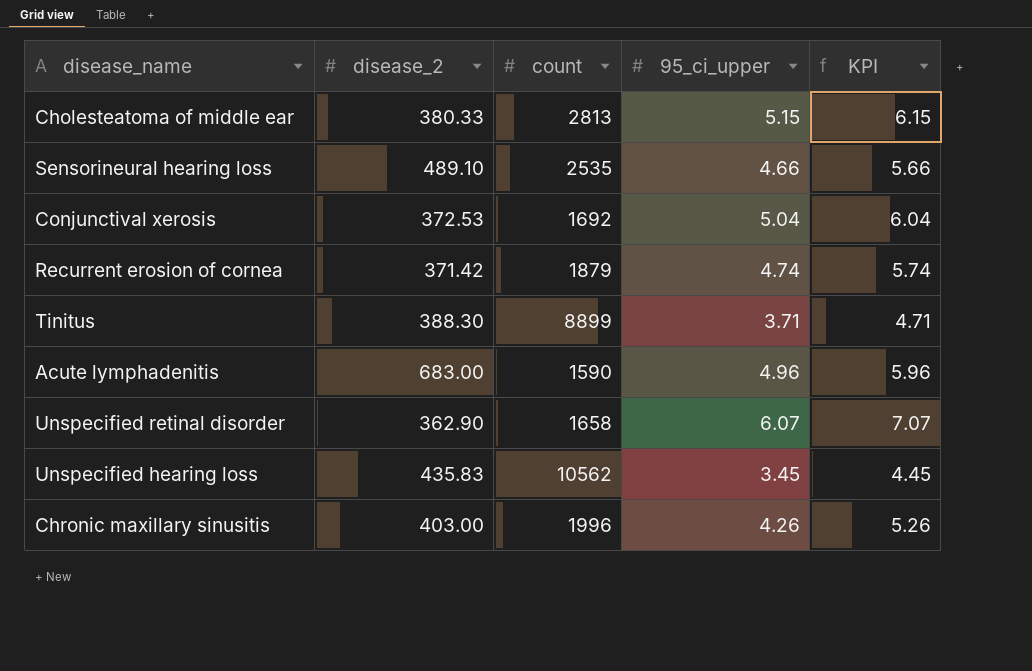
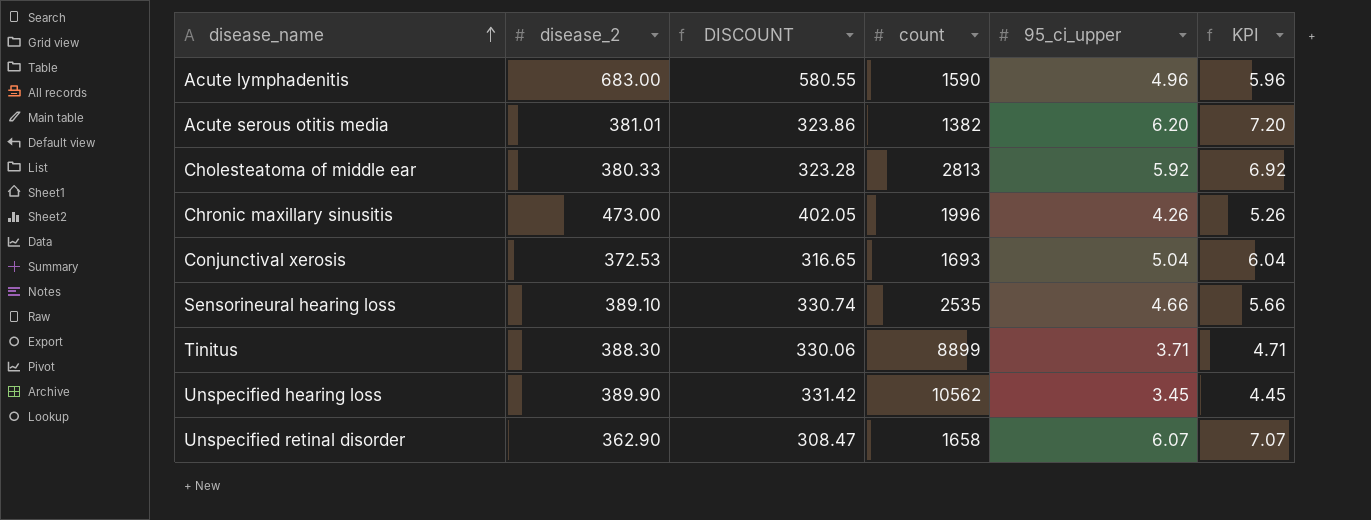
row order: none -> disease_name ascending
column DISCOUNT | formula: none -> [disease_2] * 0.85
row Recurrent erosion of cornea: 371.42 | 1879 | 4.74 | 5.74 -> none
row Acute serous otitis media: none -> 381.01 | 323.86 | 1382 | 6.20 | 7.20
Cholesteatoma of middle ear | 95_ci_upper: 5.15 -> 5.92
Cholesteatoma of middle ear | KPI: 6.15 -> 6.92
Chronic maxillary sinusitis | disease_2: 403.00 -> 473.00
Conjunctival xerosis | count: 1692 -> 1693
Sensorineural hearing loss | disease_2: 489.10 -> 389.10
Unspecified hearing loss | disease_2: 435.83 -> 389.90

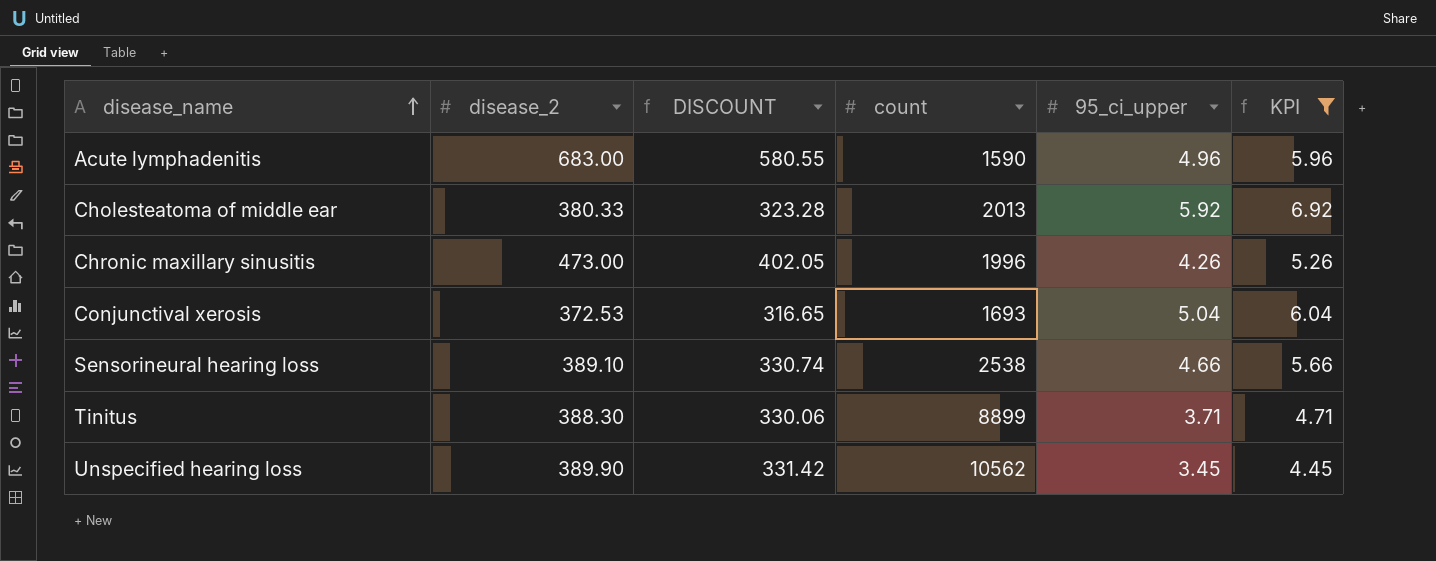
filter: none -> KPI <= 6.92
Cholesteatoma of middle ear | count: 2813 -> 2013
Sensorineural hearing loss | count: 2535 -> 2538

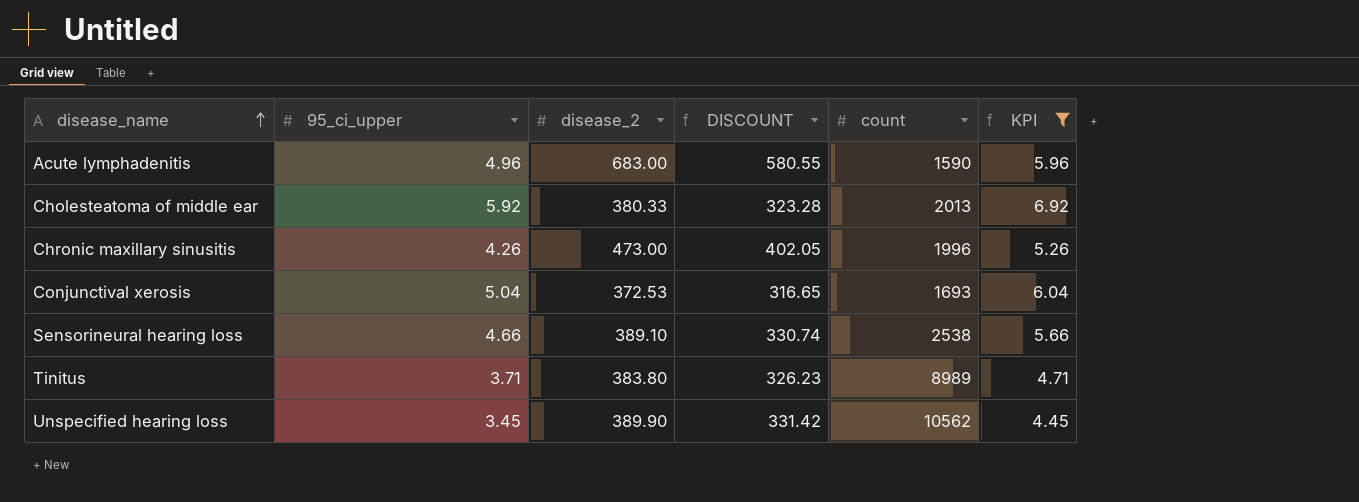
column 95_ci_upper | position: 5 -> 2
Tinitus | disease_2: 388.30 -> 383.80
Tinitus | DISCOUNT: 330.06 -> 326.23
Tinitus | count: 8899 -> 8989

